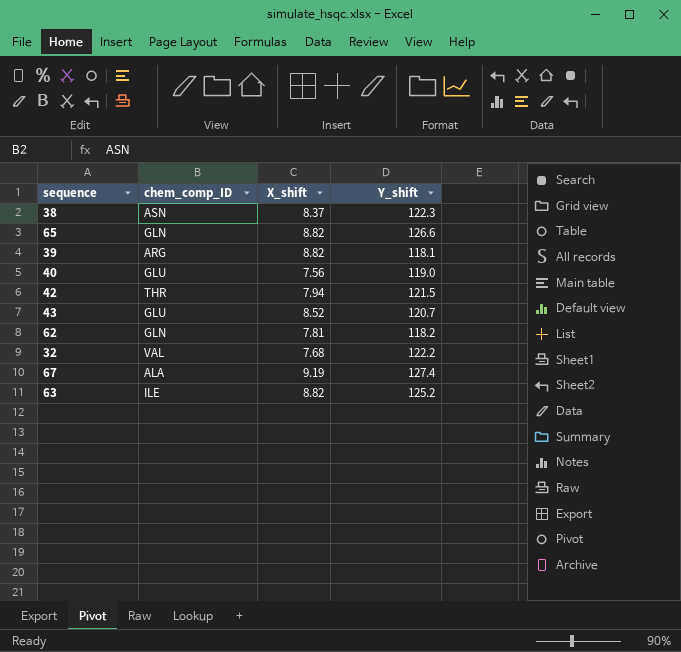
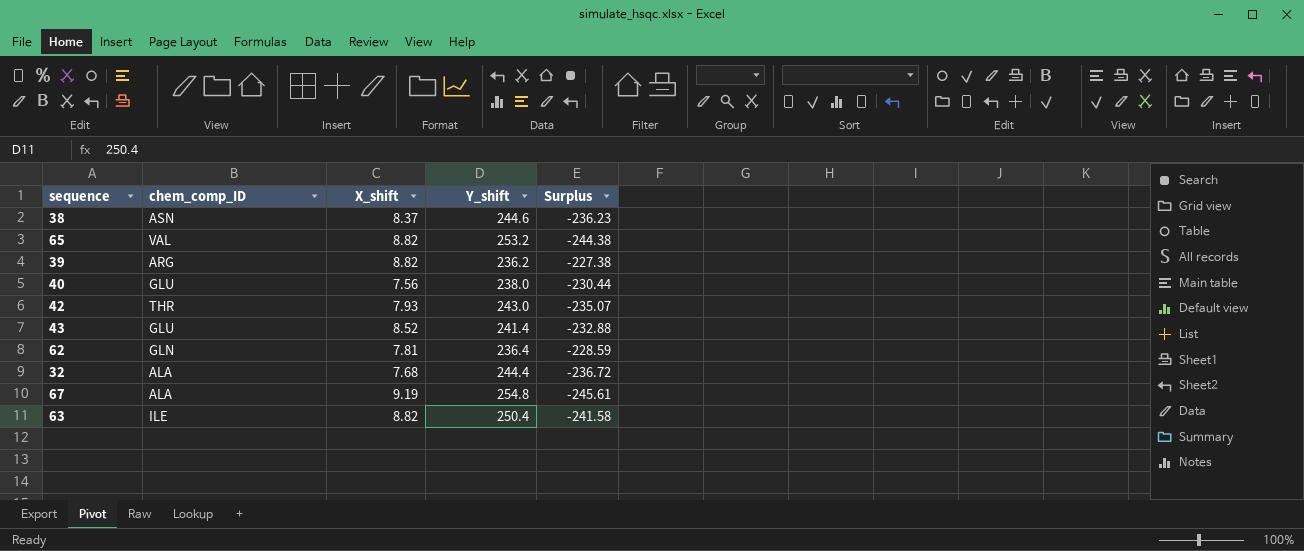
column Surplus | formula: none -> [X_shift] - [Y_shift]
38 | Y_shift: 122.3 -> 244.6
65 | chem_comp_ID: GLN -> VAL
65 | Y_shift: 126.6 -> 253.2
39 | Y_shift: 118.1 -> 236.2
40 | Y_shift: 119.0 -> 238.0
42 | X_shift: 7.94 -> 7.93
42 | Y_shift: 121.5 -> 243.0
43 | Y_shift: 120.7 -> 241.4
62 | Y_shift: 118.2 -> 236.4
32 | chem_comp_ID: VAL -> ALA
32 | Y_shift: 122.2 -> 244.4
67 | Y_shift: 127.4 -> 254.8
63 | Y_shift: 125.2 -> 250.4

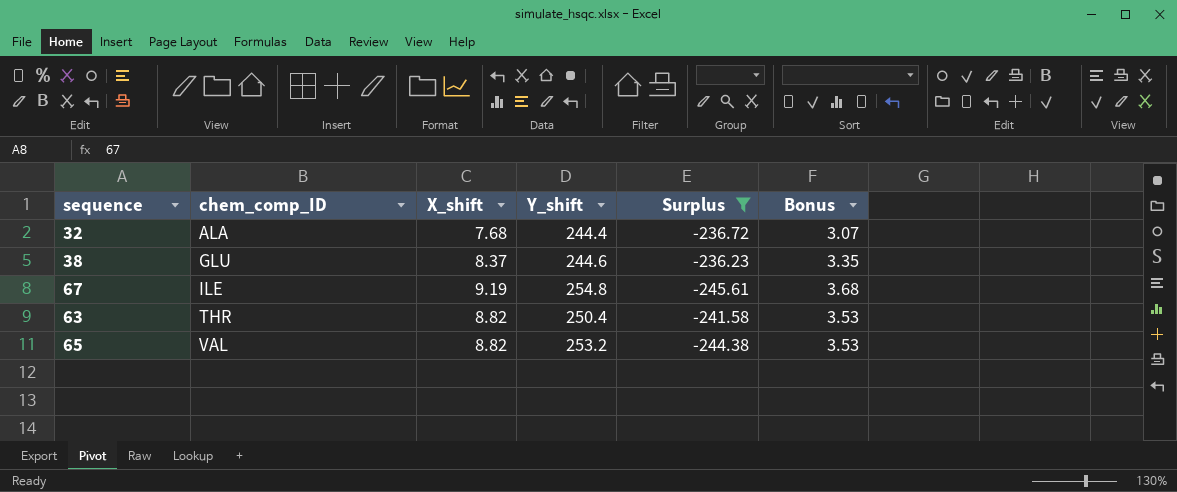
filter: none -> Surplus <= -236.23
row order: none -> chem_comp_ID ascending
column Bonus | formula: none -> [X_shift] * 0.4
38 | chem_comp_ID: ASN -> GLU
67 | chem_comp_ID: ALA -> ILE
63 | chem_comp_ID: ILE -> THR

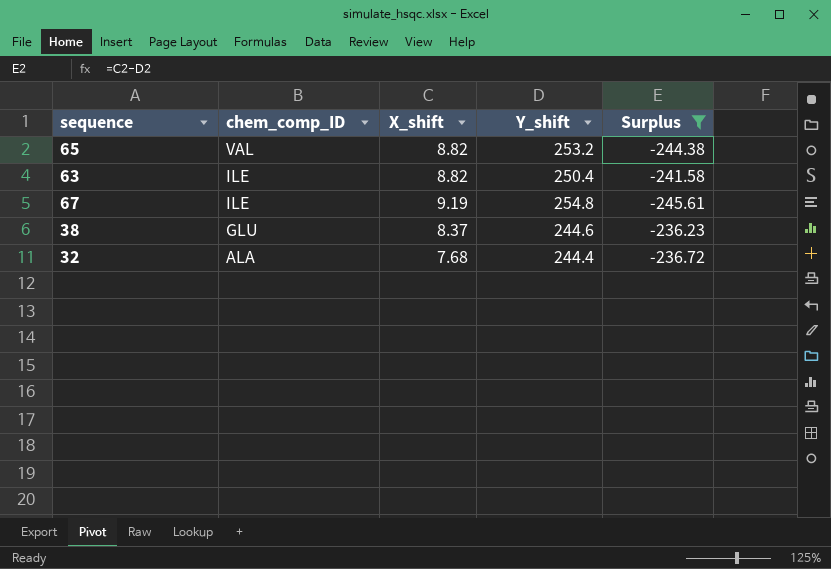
row order: chem_comp_ID ascending -> chem_comp_ID descending
column Bonus | formula: [X_shift] * 0.4 -> none
63 | chem_comp_ID: THR -> ILE

